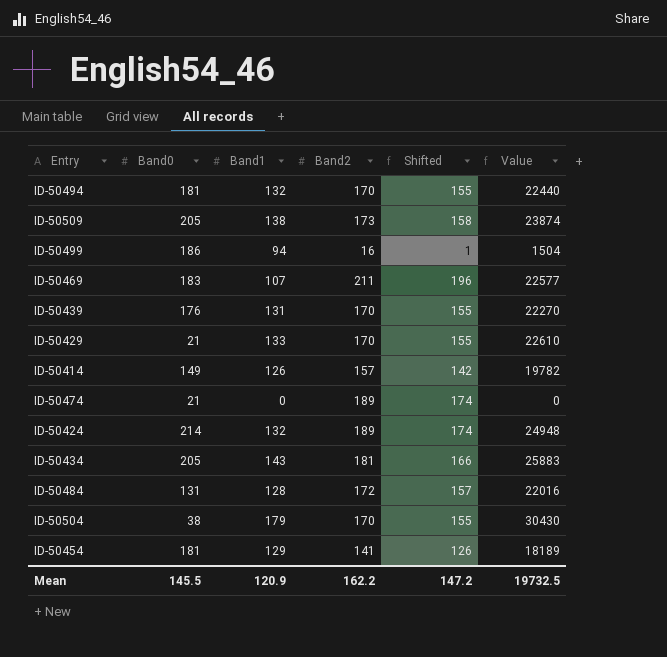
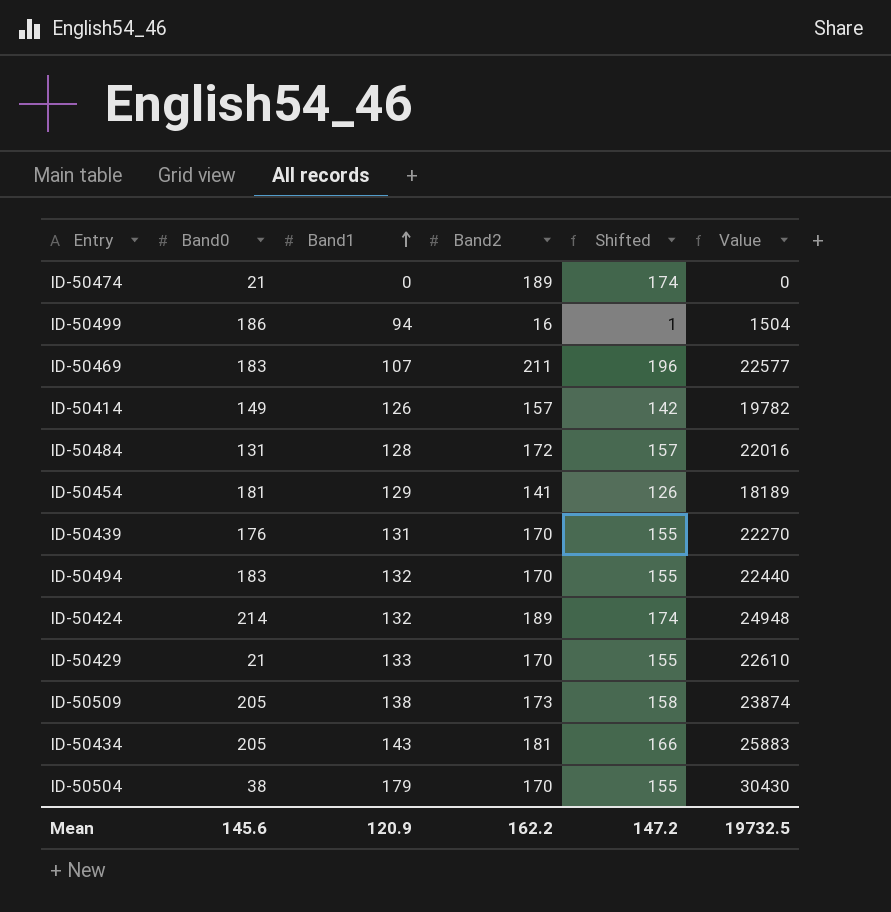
row order: none -> Band1 ascending
ID-50494 | Band0: 181 -> 183
Mean | Band0: 145.5 -> 145.6

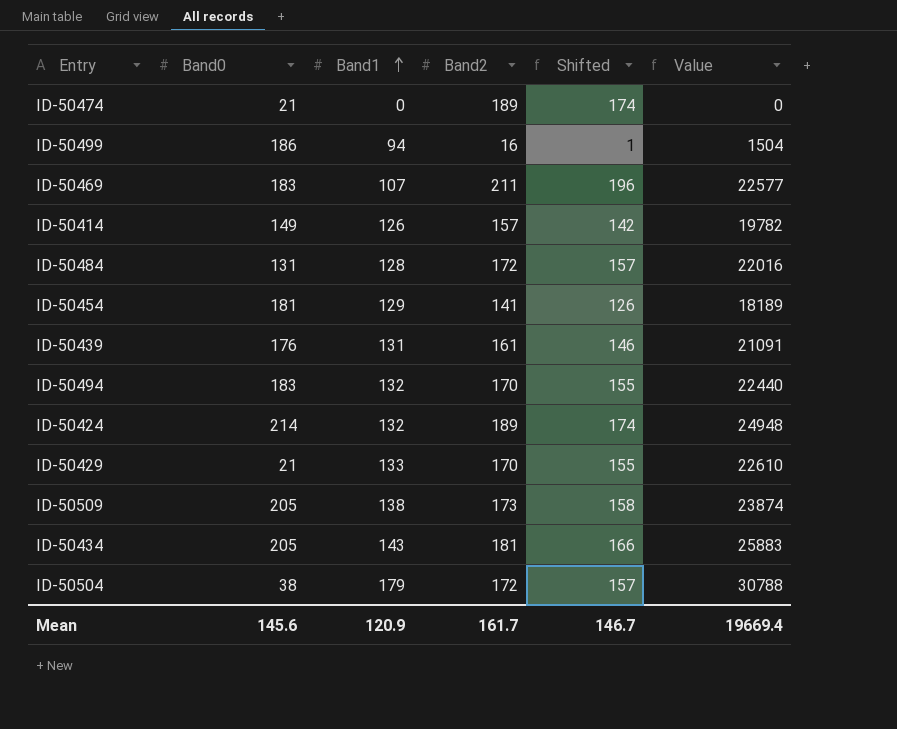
ID-50439 | Band2: 170 -> 161
ID-50439 | Shifted: 155 -> 146
ID-50439 | Value: 22270 -> 21091
ID-50504 | Band2: 170 -> 172
ID-50504 | Shifted: 155 -> 157
ID-50504 | Value: 30430 -> 30788
Mean | Band2: 162.2 -> 161.7
Mean | Shifted: 147.2 -> 146.7
Mean | Value: 19732.5 -> 19669.4

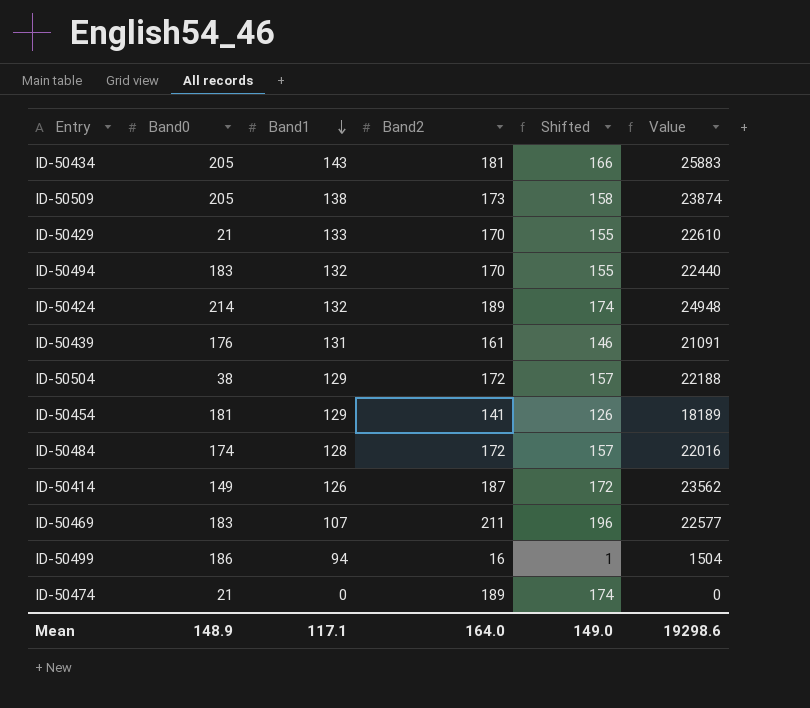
row order: Band1 ascending -> Band1 descending
ID-50504 | Band1: 179 -> 129
ID-50504 | Value: 30788 -> 22188
ID-50484 | Band0: 131 -> 174
ID-50414 | Band2: 157 -> 187
ID-50414 | Shifted: 142 -> 172
ID-50414 | Value: 19782 -> 23562
Mean | Band0: 145.6 -> 148.9
Mean | Band1: 120.9 -> 117.1
Mean | Band2: 161.7 -> 164.0
Mean | Shifted: 146.7 -> 149.0
Mean | Value: 19669.4 -> 19298.6

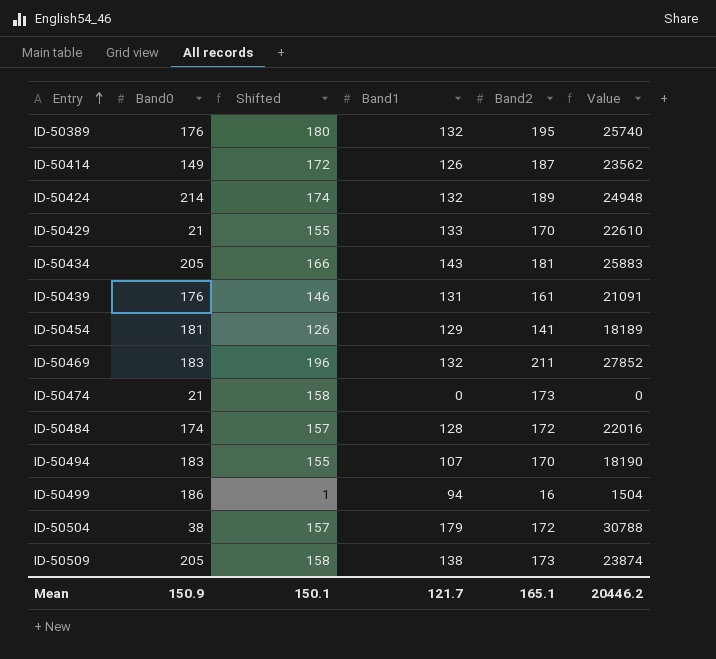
row order: Band1 descending -> Entry ascending
column Shifted | position: 5 -> 3
row ID-50389: none -> 176 | 180 | 132 | 195 | 25740
ID-50469 | Band1: 107 -> 132
ID-50469 | Value: 22577 -> 27852
ID-50474 | Shifted: 174 -> 158
ID-50474 | Band2: 189 -> 173
ID-50494 | Band1: 132 -> 107
ID-50494 | Value: 22440 -> 18190
ID-50504 | Band1: 129 -> 179
ID-50504 | Value: 22188 -> 30788
Mean | Band0: 148.9 -> 150.9
Mean | Shifted: 149.0 -> 150.1
Mean | Band1: 117.1 -> 121.7
Mean | Band2: 164.0 -> 165.1
Mean | Value: 19298.6 -> 20446.2

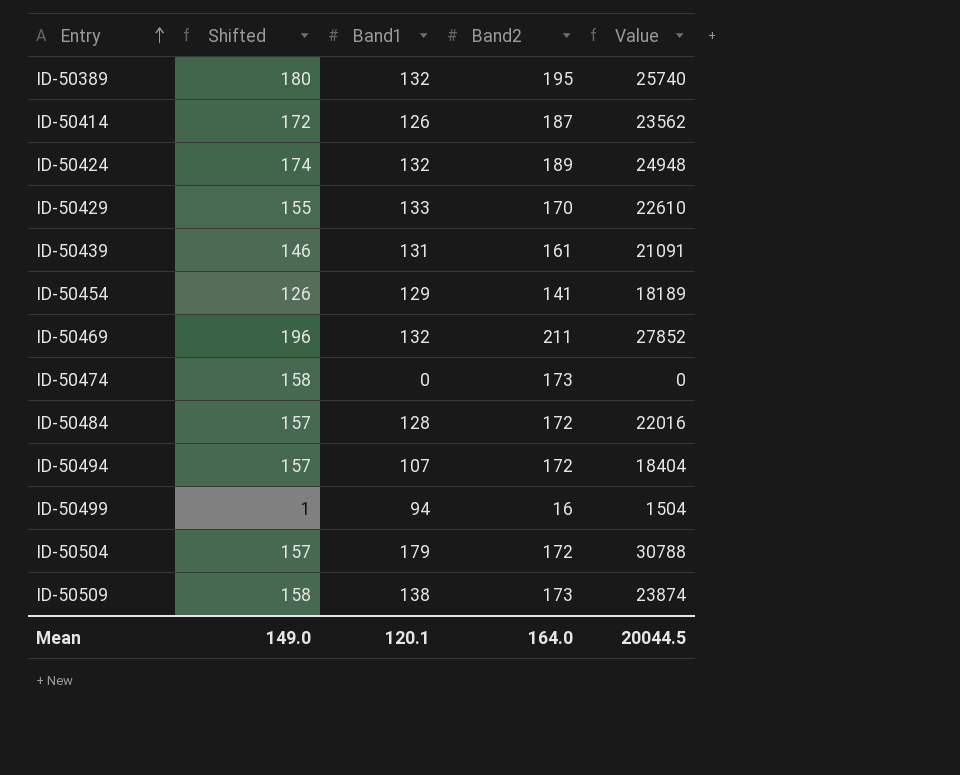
column Band0 | position: 2 -> none
row ID-50434: 205 | 166 | 143 | 181 | 25883 -> none
ID-50494 | Shifted: 155 -> 157
ID-50494 | Band2: 170 -> 172
ID-50494 | Value: 18190 -> 18404
Mean | Shifted: 150.1 -> 149.0
Mean | Band1: 121.7 -> 120.1
Mean | Band2: 165.1 -> 164.0
Mean | Value: 20446.2 -> 20044.5

